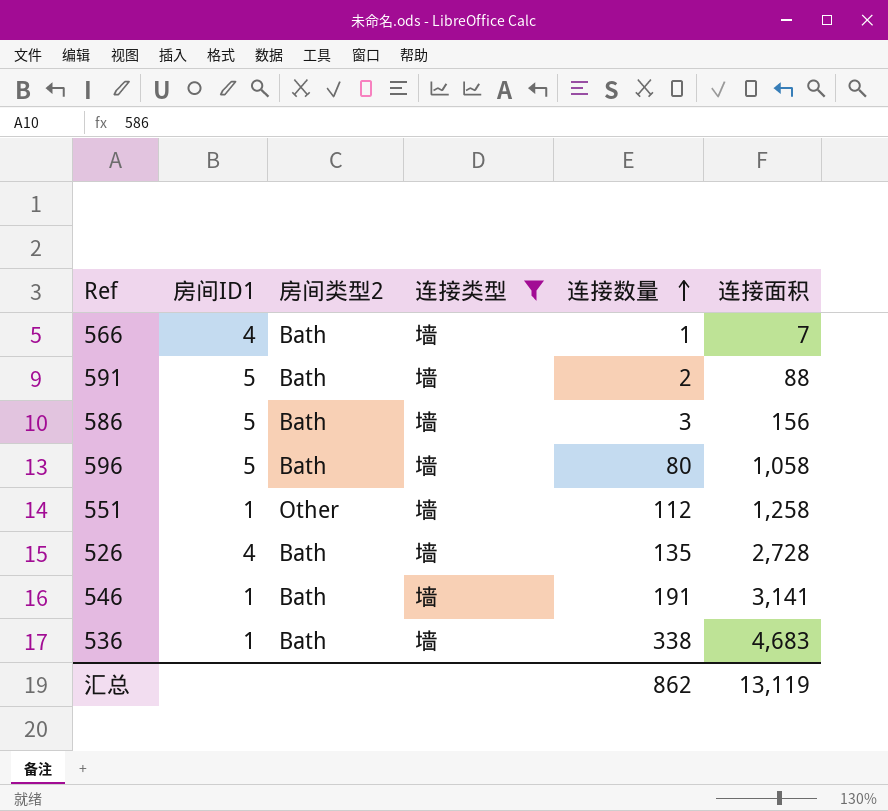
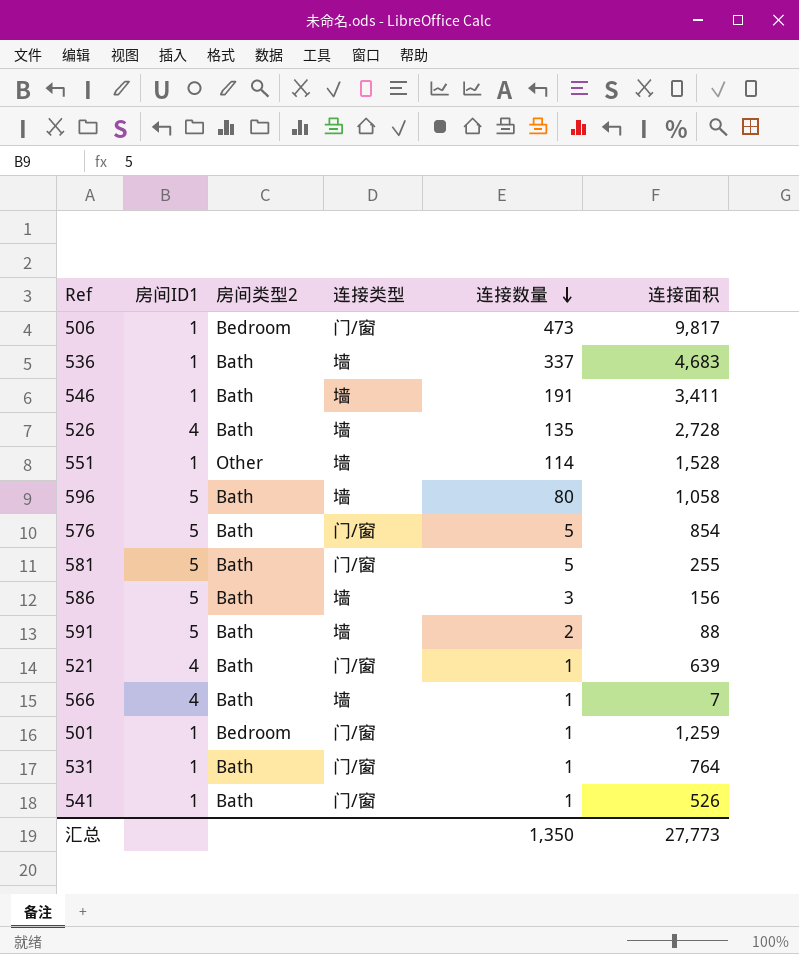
filter: 连接类型 = 墙 -> none
row order: 连接数量 ascending -> 连接数量 descending
536 | 连接数量: 338 -> 337
546 | 连接面积: 3,141 -> 3,411
551 | 连接数量: 112 -> 114
551 | 连接面积: 1,258 -> 1,528
汇总 | 连接数量: 862 -> 1,350
汇总 | 连接面积: 13,119 -> 27,773

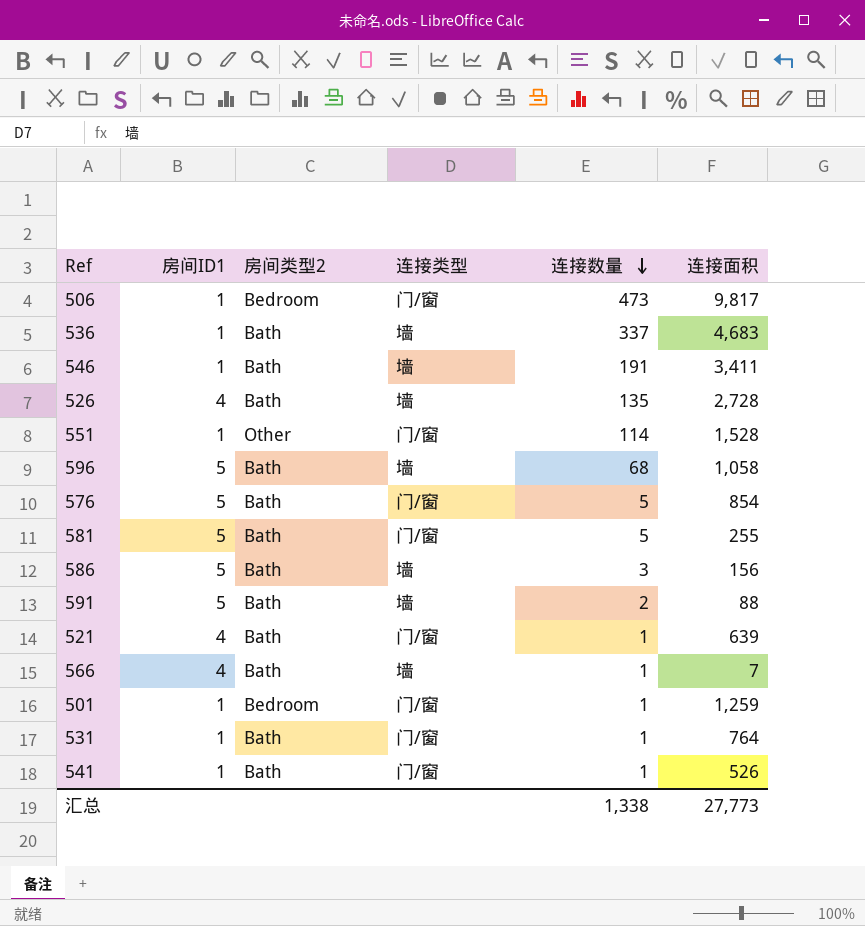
551 | 连接类型: 墙 -> 门/窗
596 | 连接数量: 80 -> 68
汇总 | 连接数量: 1,350 -> 1,338

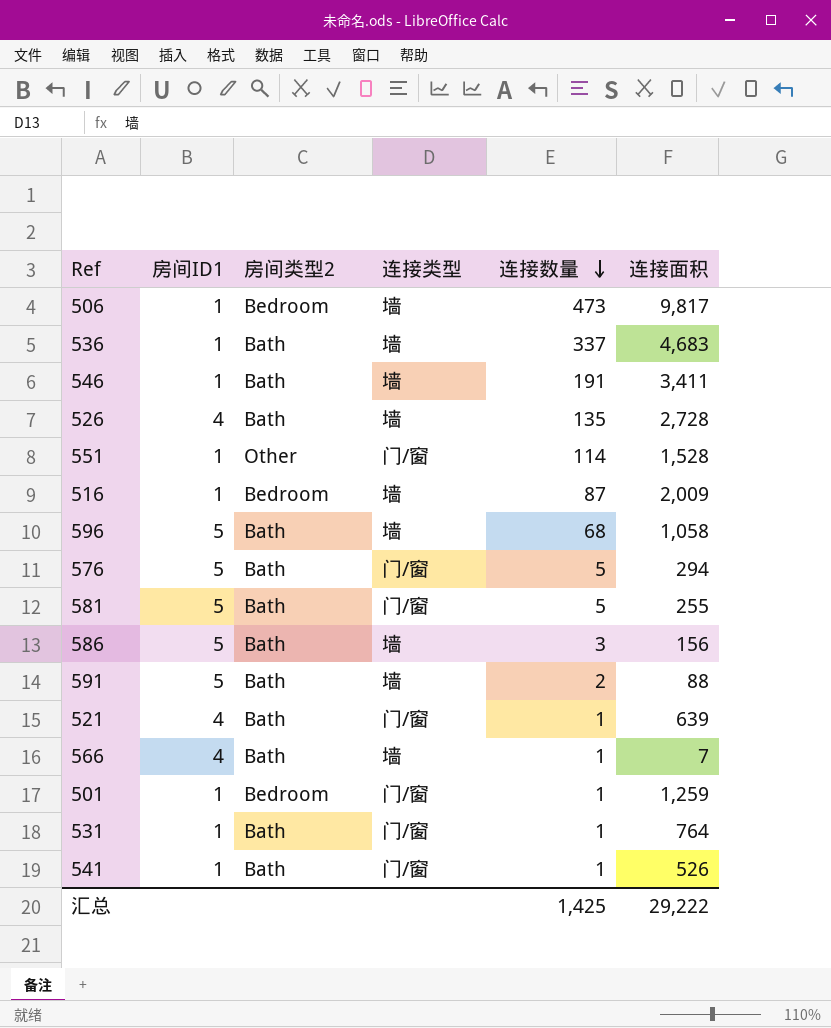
506 | 连接类型: 门/窗 -> 墙
row 516: none -> 1 | Bedroom | 墙 | 87 | 2,009
576 | 连接面积: 854 -> 294
汇总 | 连接数量: 1,338 -> 1,425
汇总 | 连接面积: 27,773 -> 29,222

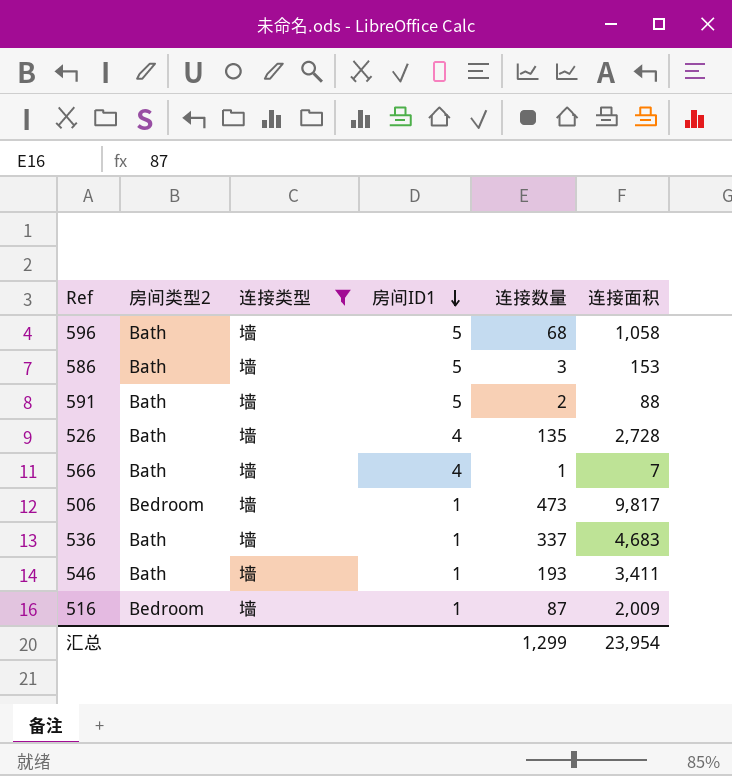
filter: none -> 连接类型 = 墙
row order: 连接数量 descending -> 房间ID1 descending
column 房间ID1 | position: 2 -> 4
586 | 连接面积: 156 -> 153
546 | 连接数量: 191 -> 193
汇总 | 连接数量: 1,425 -> 1,299
汇总 | 连接面积: 29,222 -> 23,954

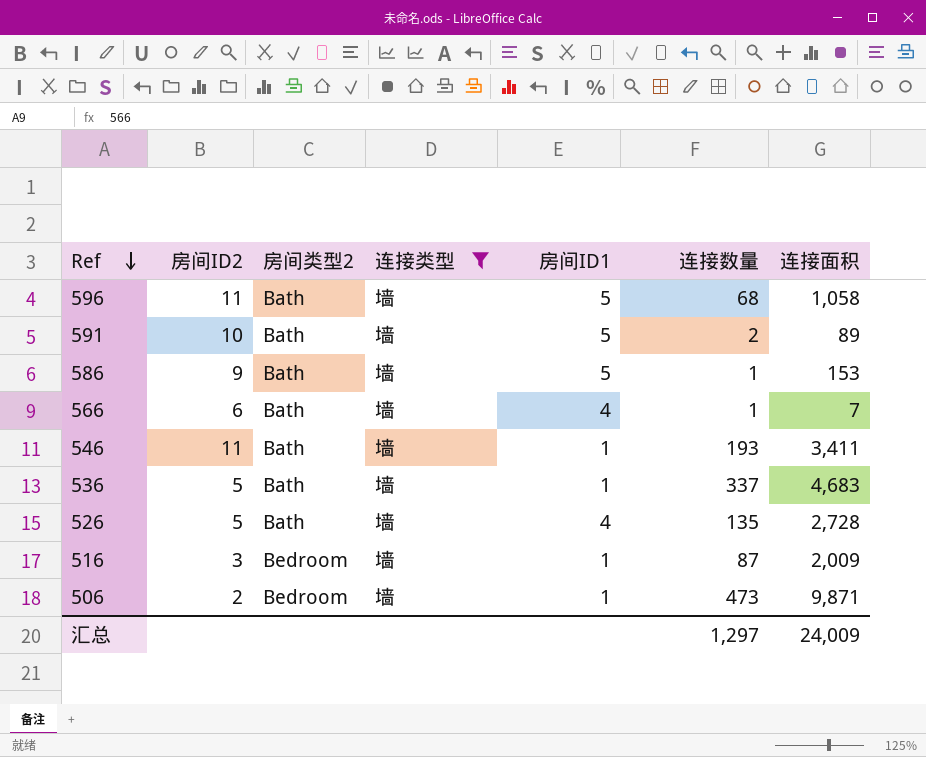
row order: 房间ID1 descending -> Ref descending
column 房间ID2 | position: none -> 2
591 | 连接面积: 88 -> 89
586 | 连接数量: 3 -> 1
506 | 连接面积: 9,817 -> 9,871
汇总 | 连接数量: 1,299 -> 1,297
汇总 | 连接面积: 23,954 -> 24,009

